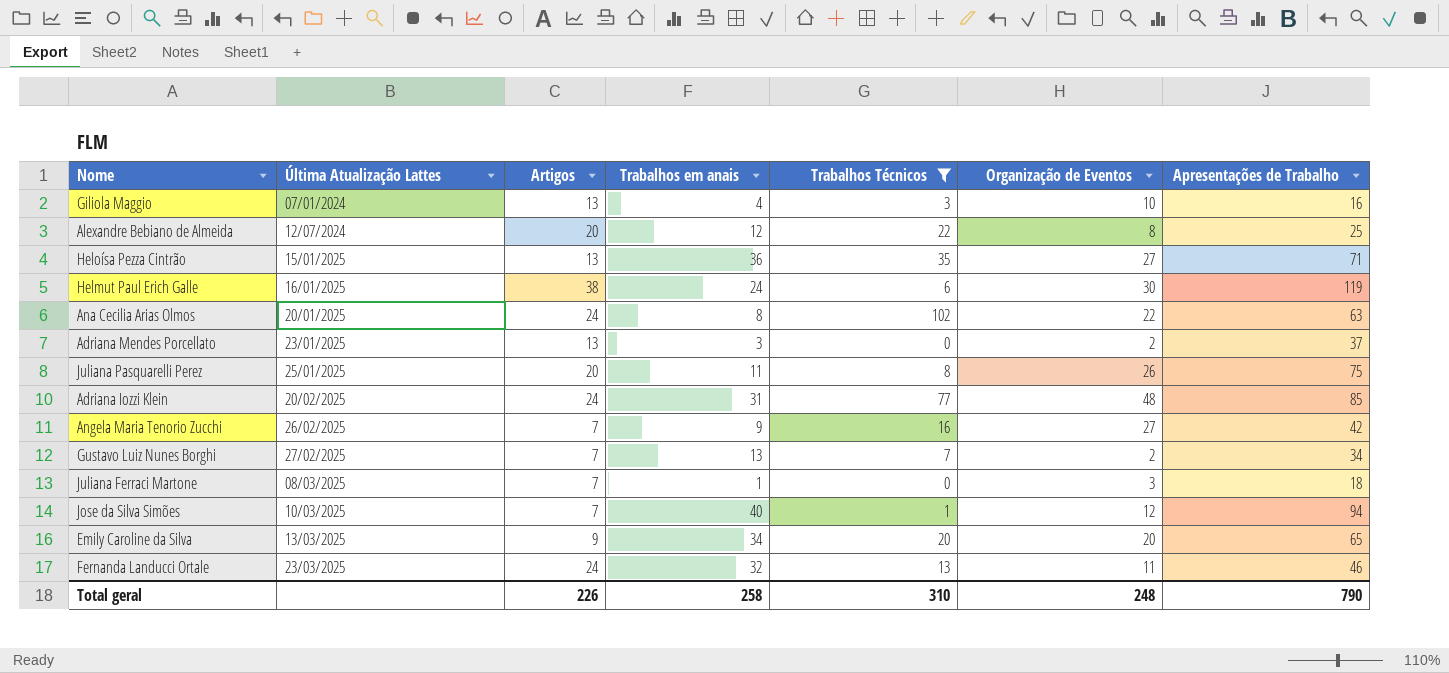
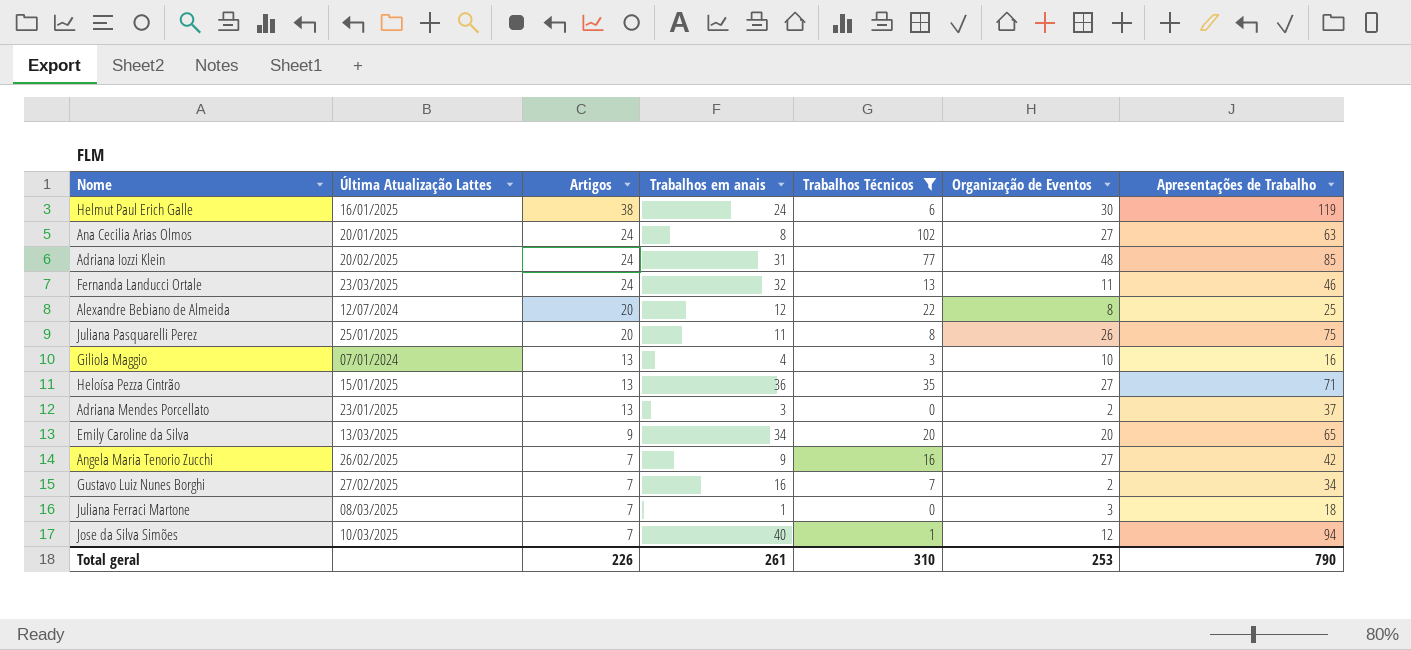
row order: Última Atualização Lattes ascending -> Artigos descending
Ana Cecilia Arias Olmos | Organização de Eventos: 22 -> 27
Gustavo Luiz Nunes Borghi | Trabalhos em anais: 13 -> 16
Total geral | Trabalhos em anais: 258 -> 261
Total geral | Organização de Eventos: 248 -> 253

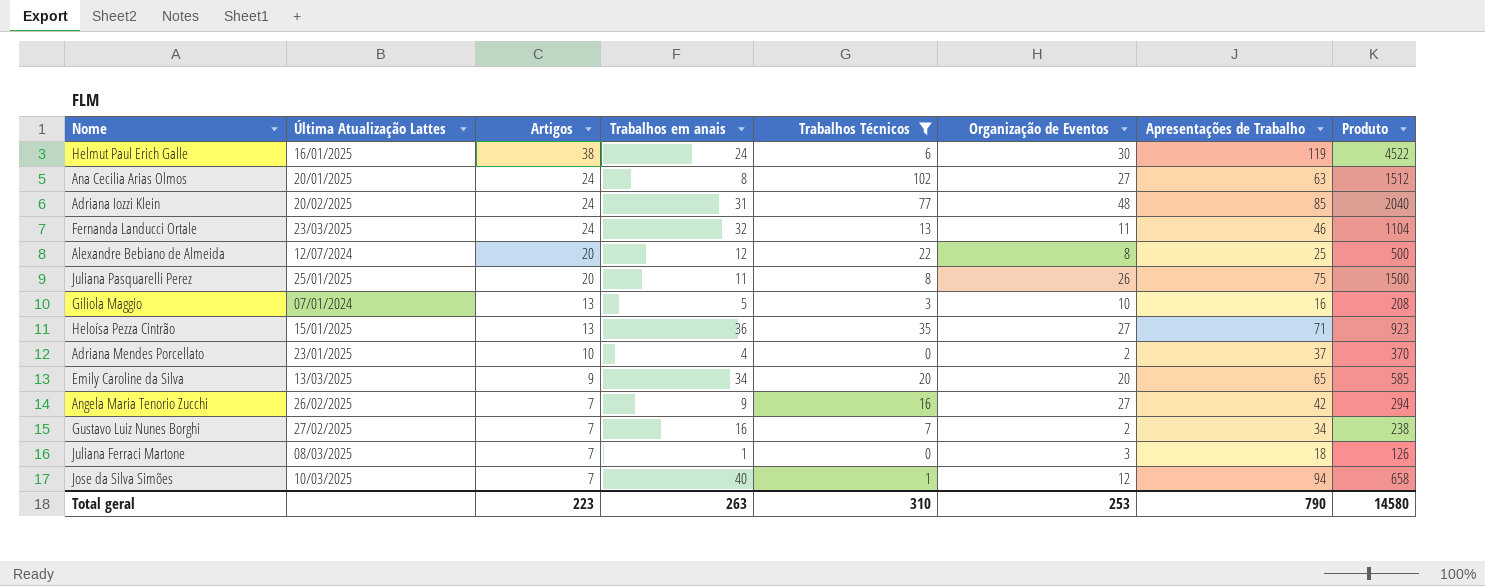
column Produto | formula: none -> [Artigos] * [Apresentações de Trabalho]
Giliola Maggio | Trabalhos em anais: 4 -> 5
Adriana Mendes Porcellato | Artigos: 13 -> 10
Adriana Mendes Porcellato | Trabalhos em anais: 3 -> 4
Total geral | Artigos: 226 -> 223
Total geral | Trabalhos em anais: 261 -> 263

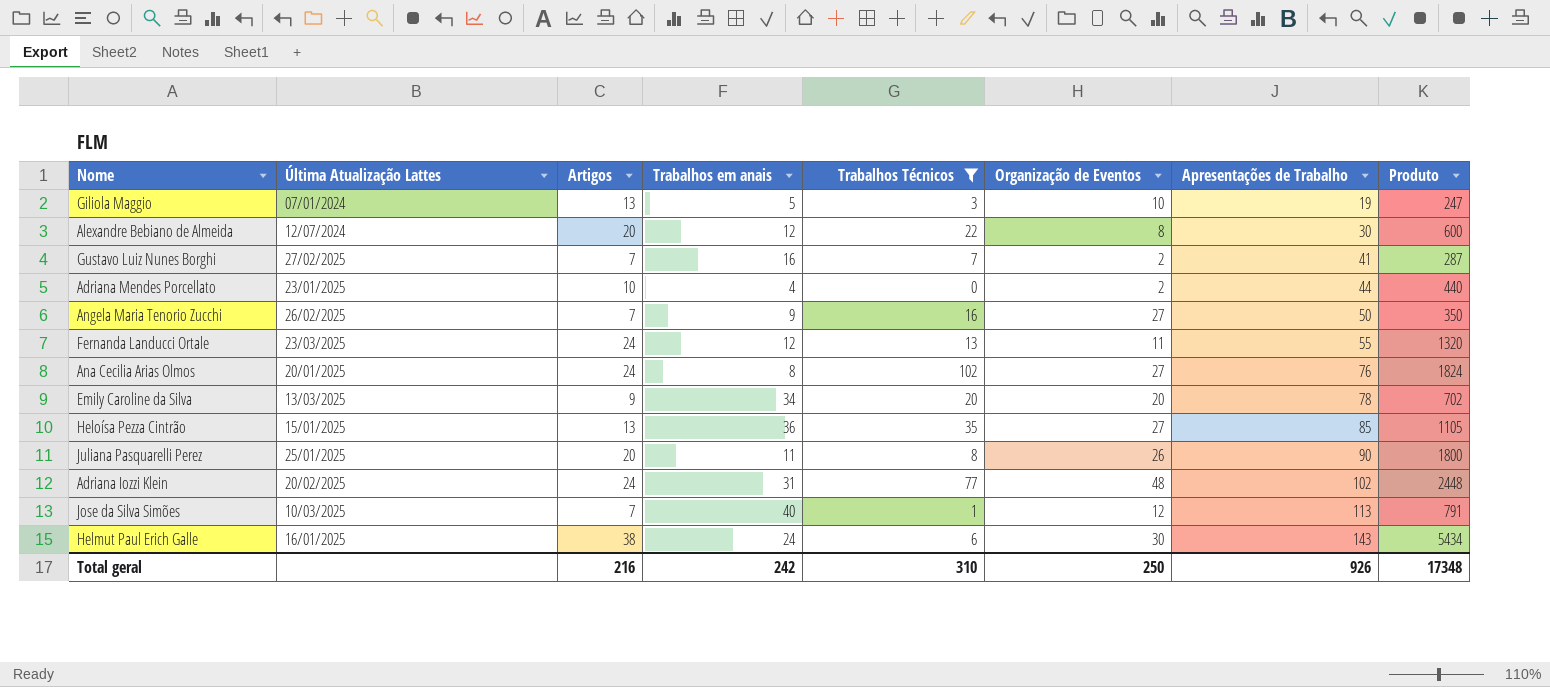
row order: Artigos descending -> Apresentações de Trabalho ascending
row Juliana Ferraci Martone: 08/03/2025 | 7 | 1 | 0 | 3 | 18 | 126 -> none
Giliola Maggio | Apresentações de Trabalho: 16 -> 19
Giliola Maggio | Produto: 208 -> 247
Alexandre Bebiano de Almeida | Apresentações de Trabalho: 25 -> 30
Alexandre Bebiano de Almeida | Produto: 500 -> 600
Gustavo Luiz Nunes Borghi | Apresentações de Trabalho: 34 -> 41
Gustavo Luiz Nunes Borghi | Produto: 238 -> 287
Adriana Mendes Porcellato | Apresentações de Trabalho: 37 -> 44
Adriana Mendes Porcellato | Produto: 370 -> 440
Angela Maria Tenorio Zucchi | Apresentações de Trabalho: 42 -> 50
Angela Maria Tenorio Zucchi | Produto: 294 -> 350
Fernanda Landucci Ortale | Trabalhos em anais: 32 -> 12
Fernanda Landucci Ortale | Apresentações de Trabalho: 46 -> 55
Fernanda Landucci Ortale | Produto: 1104 -> 1320
Ana Cecilia Arias Olmos | Apresentações de Trabalho: 63 -> 76
Ana Cecilia Arias Olmos | Produto: 1512 -> 1824
Emily Caroline da Silva | Apresentações de Trabalho: 65 -> 78
Emily Caroline da Silva | Produto: 585 -> 702
Heloísa Pezza Cintrão | Apresentações de Trabalho: 71 -> 85
Heloísa Pezza Cintrão | Produto: 923 -> 1105
Juliana Pasquarelli Perez | Apresentações de Trabalho: 75 -> 90
Juliana Pasquarelli Perez | Produto: 1500 -> 1800
Adriana Iozzi Klein | Apresentações de Trabalho: 85 -> 102
Adriana Iozzi Klein | Produto: 2040 -> 2448
Jose da Silva Simões | Apresentações de Trabalho: 94 -> 113
Jose da Silva Simões | Produto: 658 -> 791
Helmut Paul Erich Galle | Apresentações de Trabalho: 119 -> 143
Helmut Paul Erich Galle | Produto: 4522 -> 5434
Total geral | Artigos: 223 -> 216
Total geral | Trabalhos em anais: 263 -> 242
Total geral | Organização de Eventos: 253 -> 250
Total geral | Apresentações de Trabalho: 790 -> 926
Total geral | Produto: 14580 -> 17348

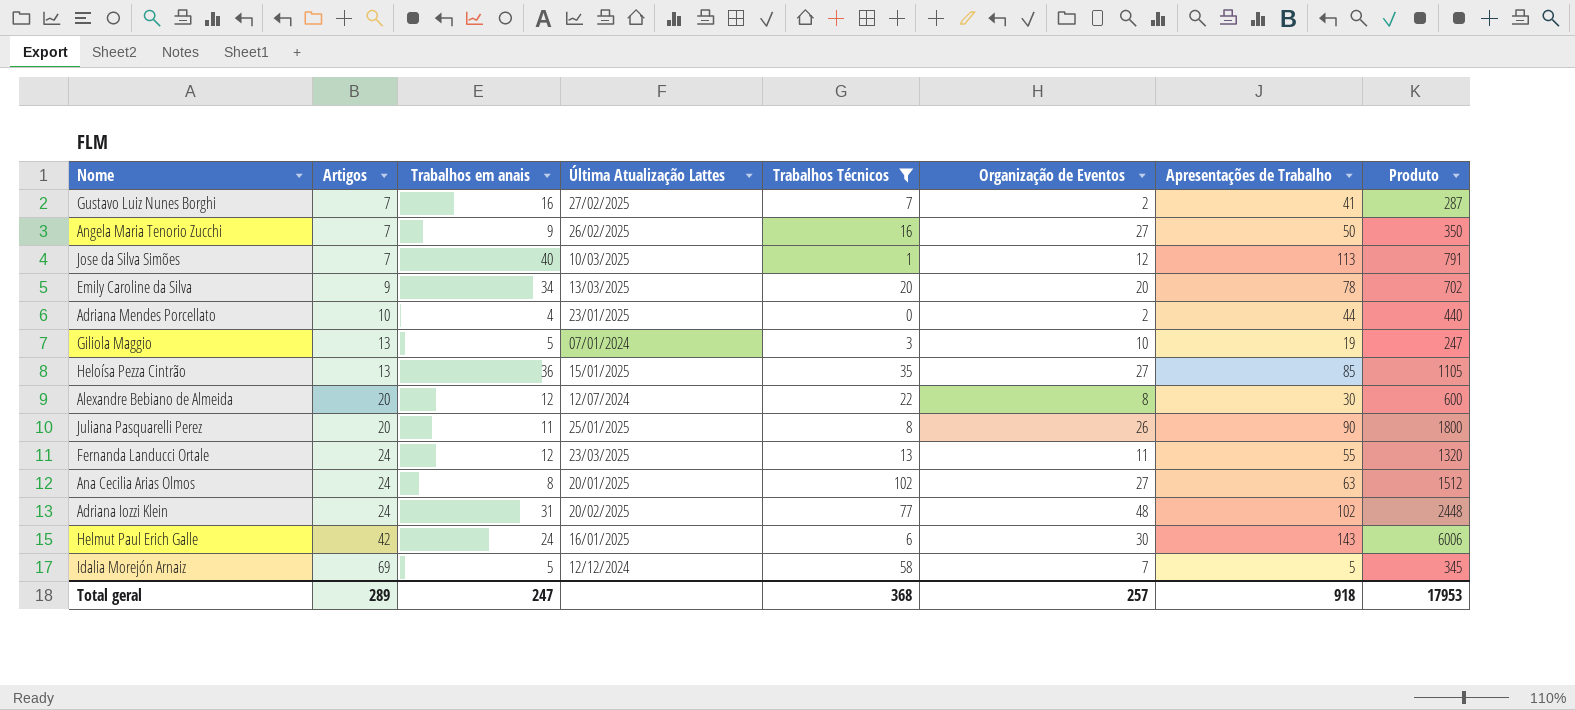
row order: Apresentações de Trabalho ascending -> Artigos ascending
column Última Atualização Lattes | position: 2 -> 4
Ana Cecilia Arias Olmos | Apresentações de Trabalho: 76 -> 63
Ana Cecilia Arias Olmos | Produto: 1824 -> 1512
Helmut Paul Erich Galle | Artigos: 38 -> 42
Helmut Paul Erich Galle | Produto: 5434 -> 6006
row Idalia Morejón Arnaiz: none -> 69 | 5 | 12/12/2024 | 58 | 7 | 5 | 345
Total geral | Artigos: 216 -> 289
Total geral | Trabalhos em anais: 242 -> 247
Total geral | Trabalhos Técnicos: 310 -> 368
Total geral | Organização de Eventos: 250 -> 257
Total geral | Apresentações de Trabalho: 926 -> 918
Total geral | Produto: 17348 -> 17953

